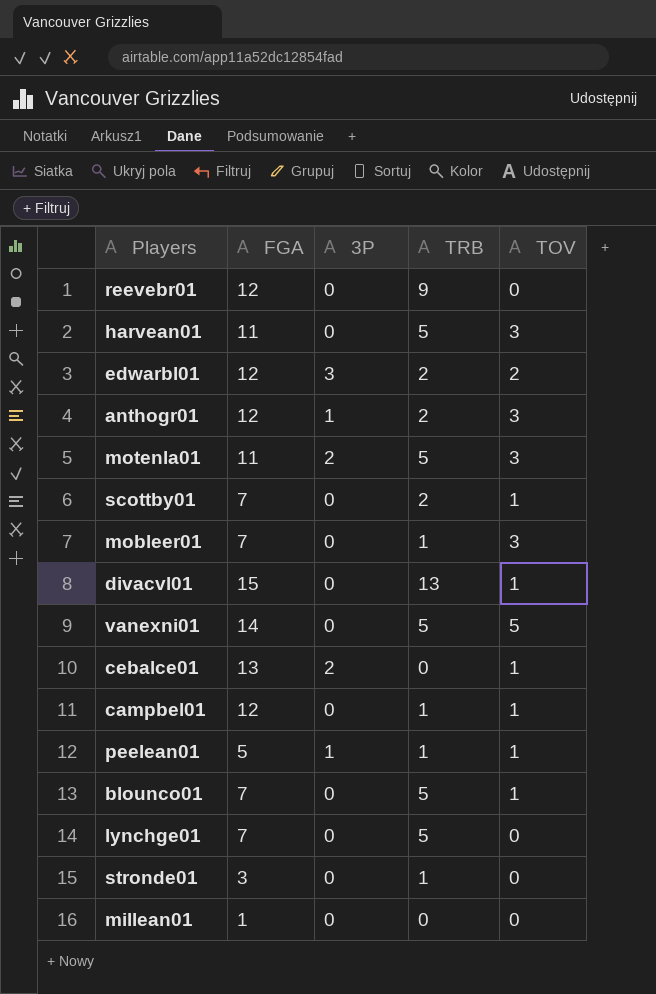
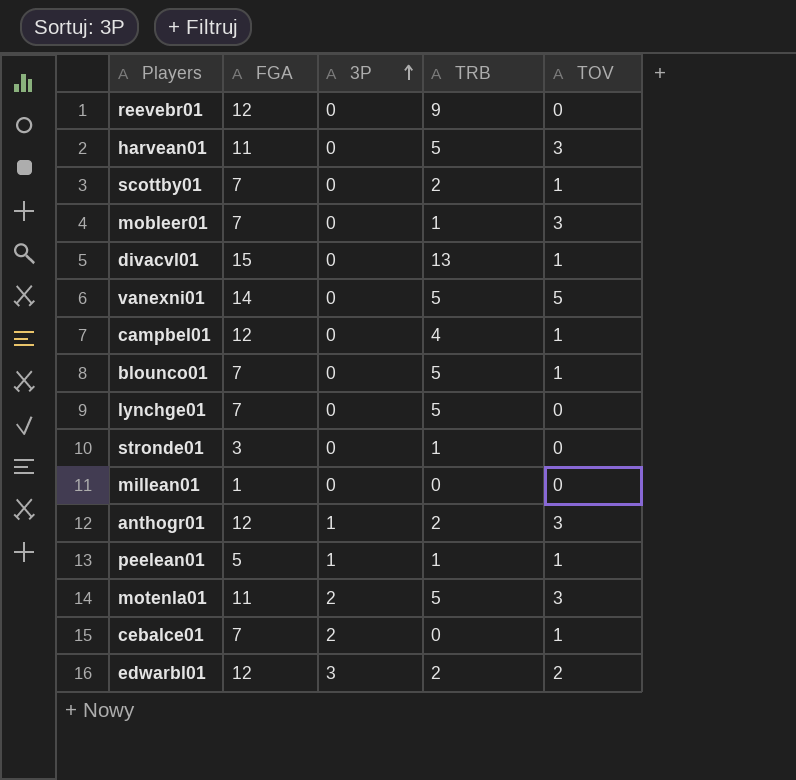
row order: none -> 3P ascending
campbel01 | TRB: 1 -> 4
cebalce01 | FGA: 13 -> 7

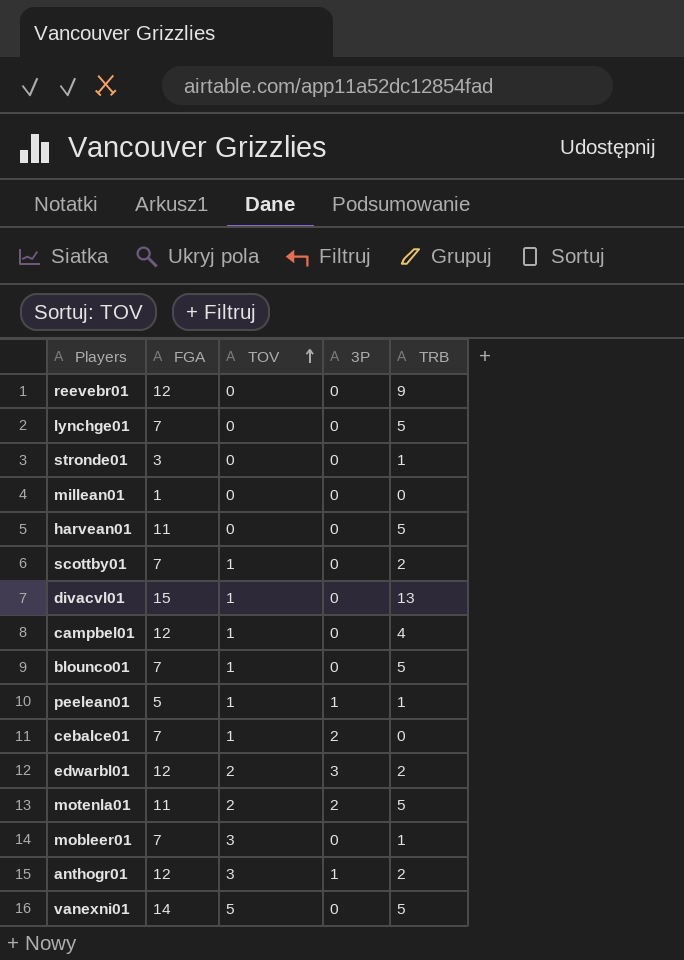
row order: 3P ascending -> TOV ascending
column TOV | position: 5 -> 3
harvean01 | TOV: 3 -> 0
motenla01 | TOV: 3 -> 2

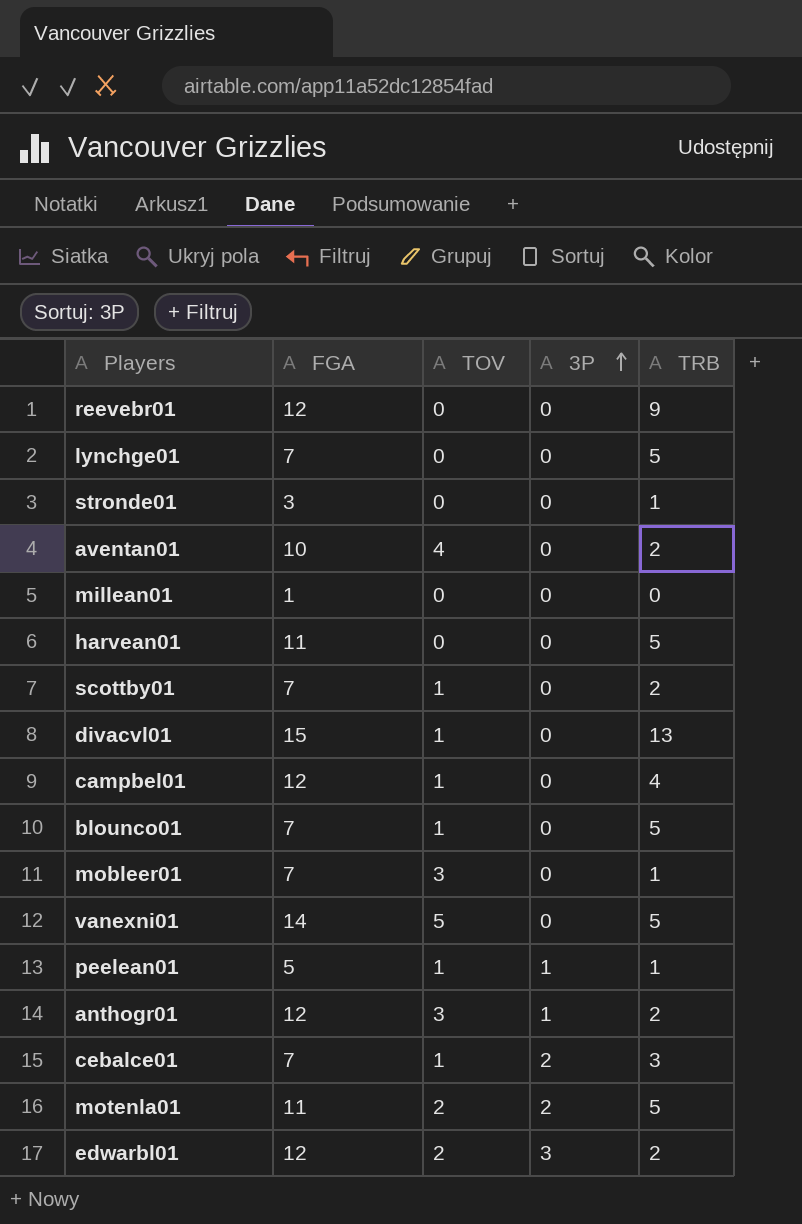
row order: TOV ascending -> 3P ascending
row aventan01: none -> 10 | 4 | 0 | 2
cebalce01 | TRB: 0 -> 3

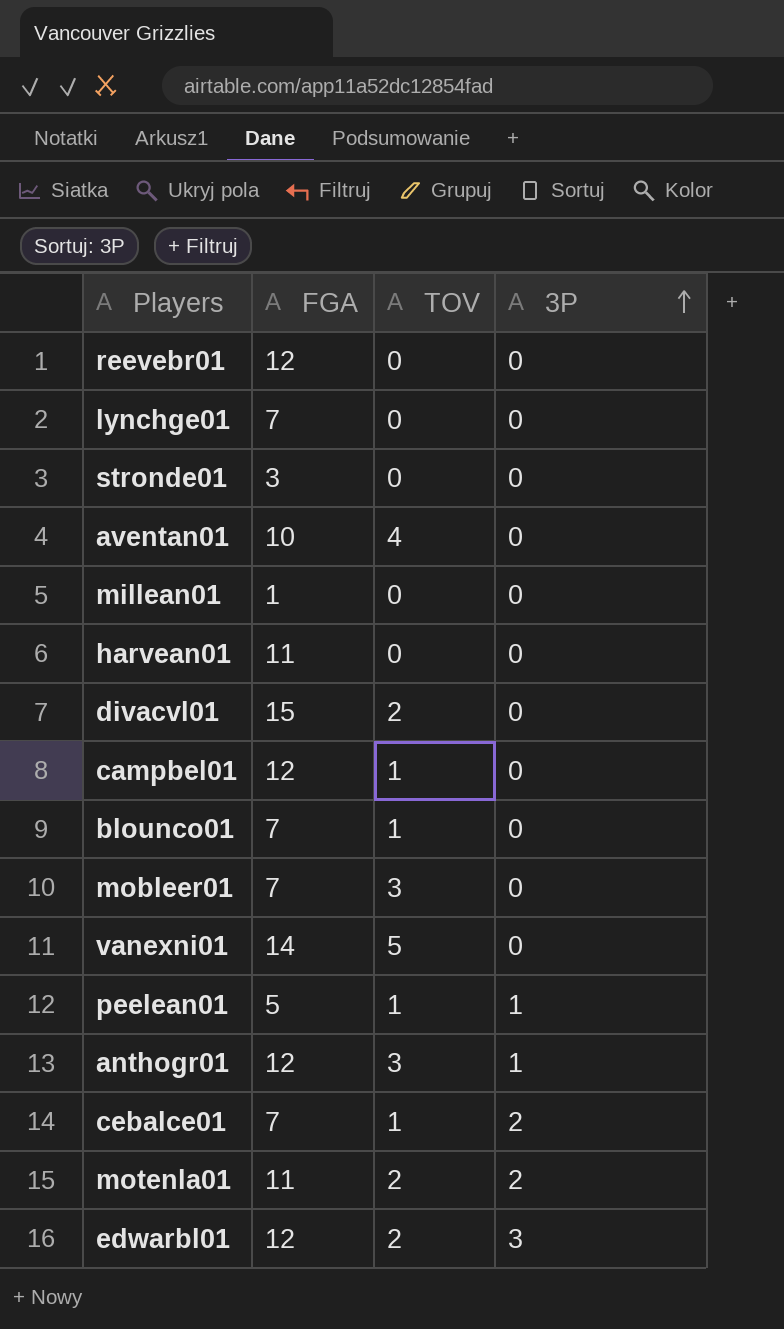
column TRB | position: 5 -> none
row scottby01: 7 | 1 | 0 | 2 -> none
divacvl01 | TOV: 1 -> 2

